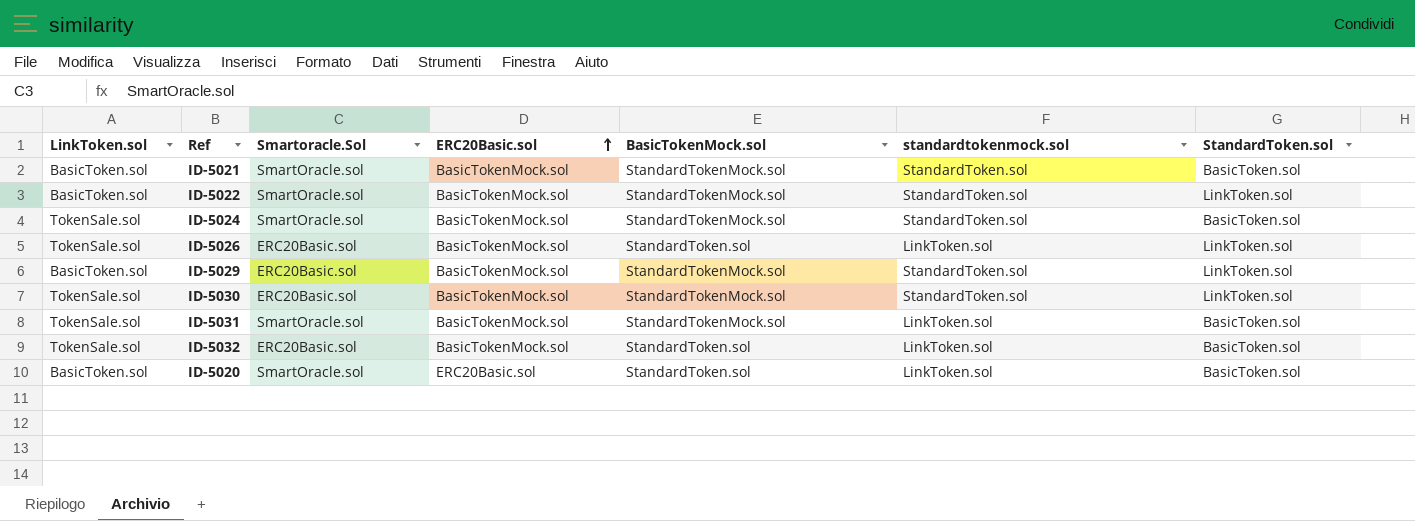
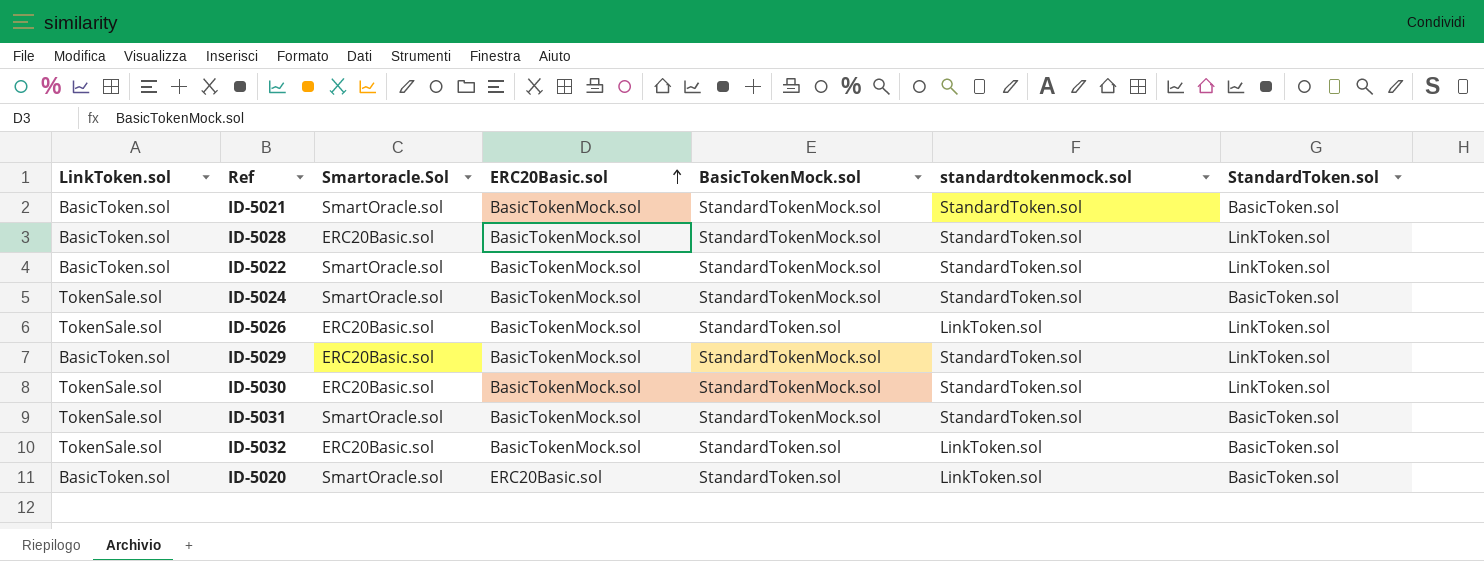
row ID-5028: none -> BasicToken.sol | ERC20Basic.sol | BasicTokenMock.sol | StandardTokenMock.sol | StandardToken.sol | LinkToken.sol
ID-5031 | standardtokenmock.sol: LinkToken.sol -> StandardToken.sol

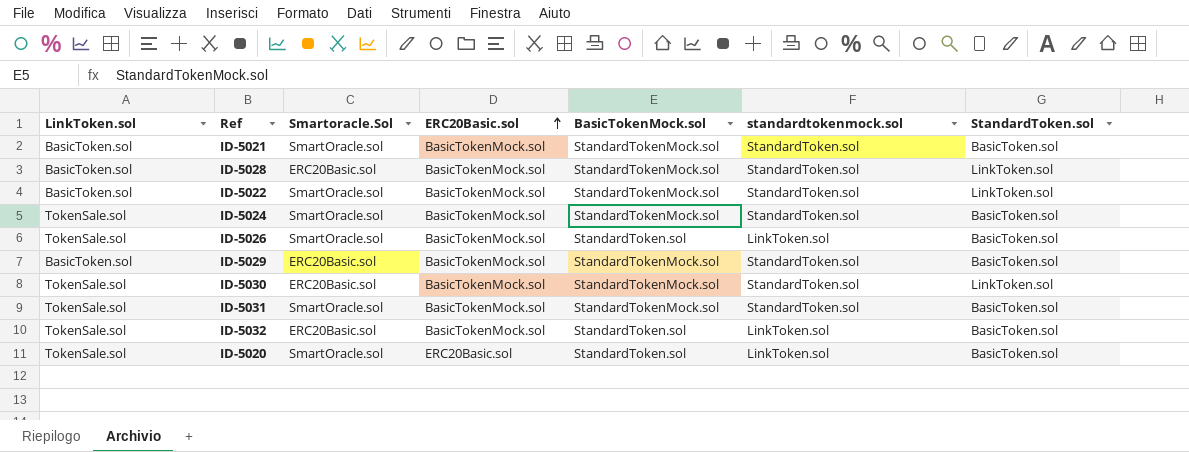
ID-5026 | Smartoracle.Sol: ERC20Basic.sol -> SmartOracle.sol
ID-5026 | StandardToken.sol: LinkToken.sol -> BasicToken.sol
ID-5029 | StandardToken.sol: LinkToken.sol -> BasicToken.sol
ID-5020 | LinkToken.sol: BasicToken.sol -> TokenSale.sol

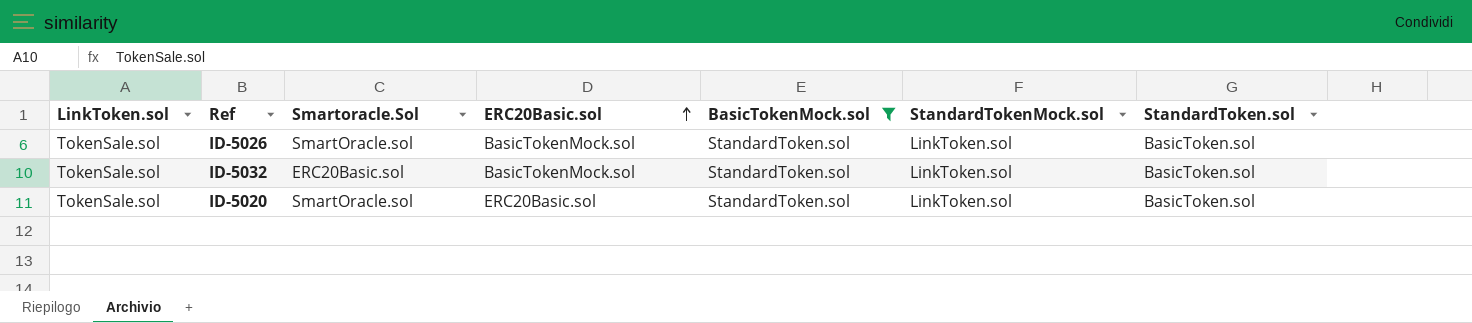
filter: none -> BasicTokenMock.sol = StandardToken.sol
column name: standardtokenmock.sol -> StandardTokenMock.sol

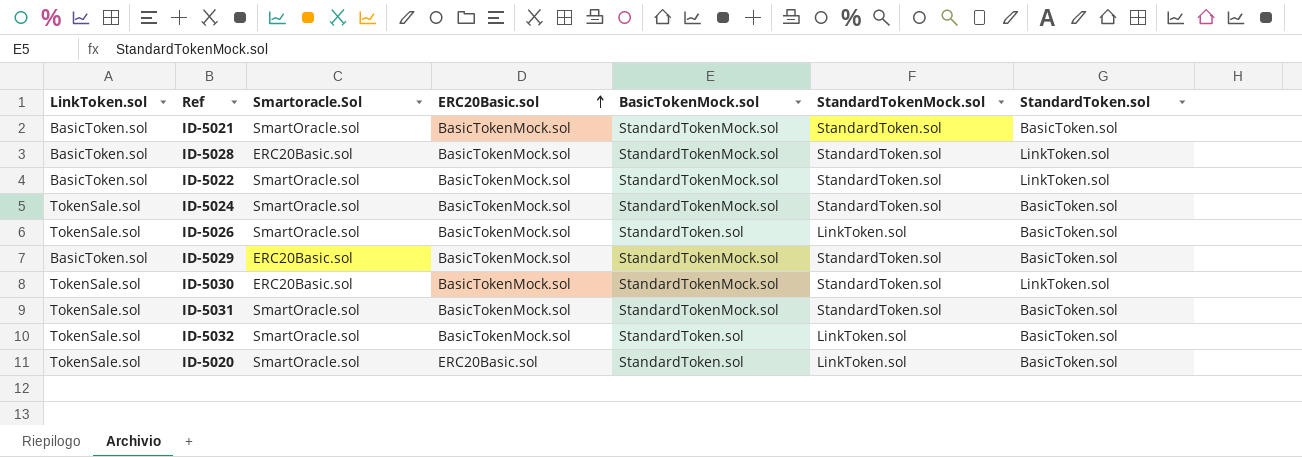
filter: BasicTokenMock.sol = StandardToken.sol -> none
ID-5032 | Smartoracle.Sol: ERC20Basic.sol -> SmartOracle.sol

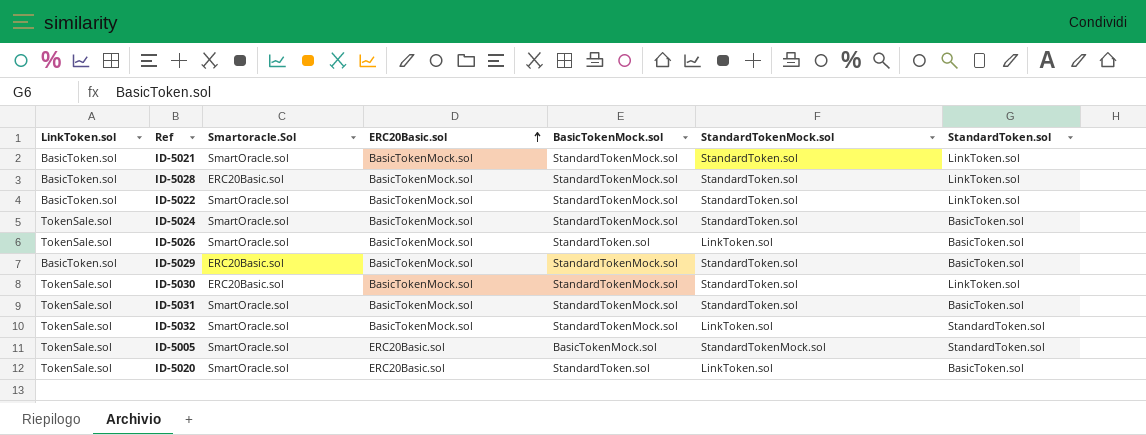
ID-5021 | StandardToken.sol: BasicToken.sol -> LinkToken.sol
ID-5032 | BasicTokenMock.sol: StandardToken.sol -> StandardTokenMock.sol
ID-5032 | StandardToken.sol: BasicToken.sol -> StandardToken.sol
row ID-5005: none -> TokenSale.sol | SmartOracle.sol | ERC20Basic.sol | BasicTokenMock.sol | StandardTokenMock.sol | StandardToken.sol

